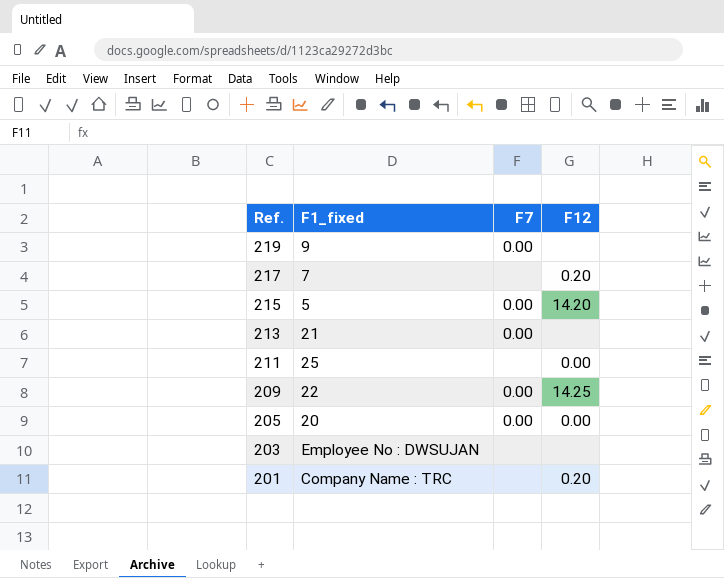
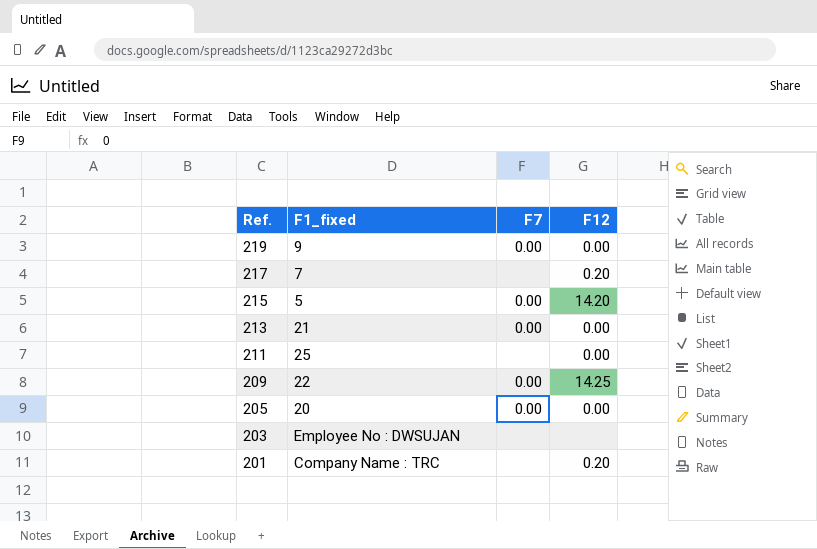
219 | F12: none -> 0.00
213 | F12: none -> 0.00

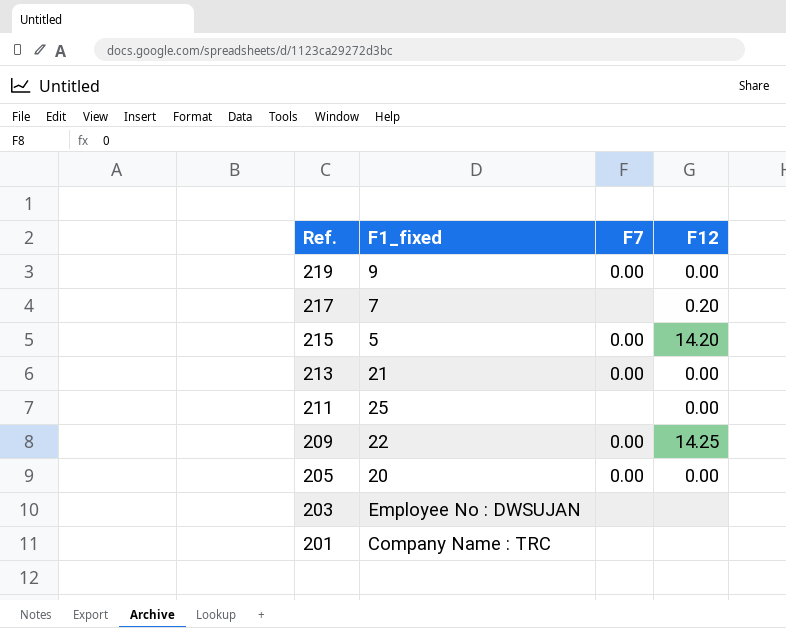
201 | F12: 0.20 -> none

